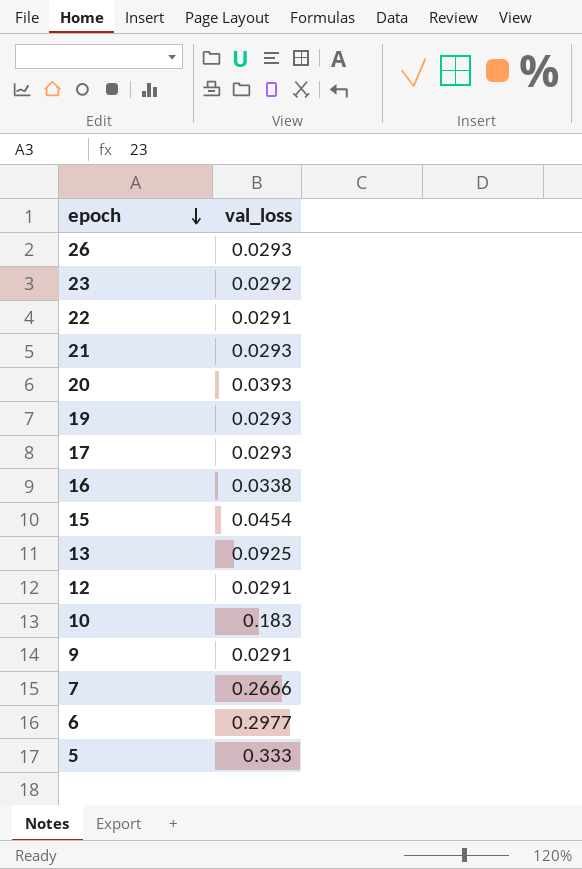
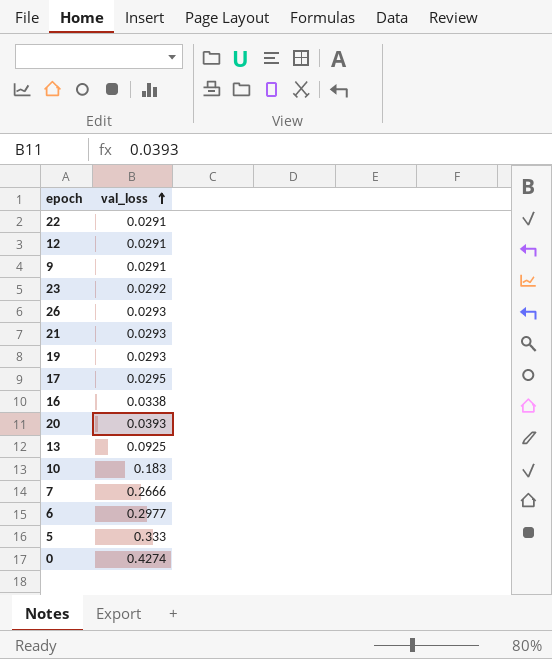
row order: epoch descending -> val_loss ascending
row 15: 0.0454 -> none
17 | val_loss: 0.0293 -> 0.0295
row 0: none -> 0.4274

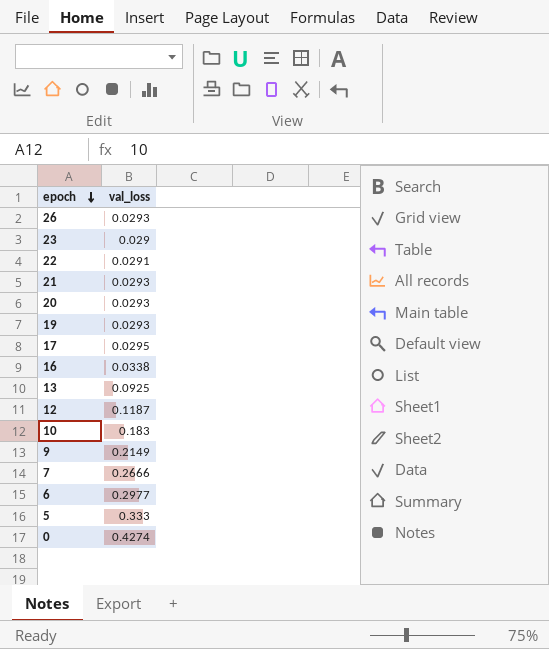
row order: val_loss ascending -> epoch descending
23 | val_loss: 0.0292 -> 0.029
20 | val_loss: 0.0393 -> 0.0293
12 | val_loss: 0.0291 -> 0.1187
9 | val_loss: 0.0291 -> 0.2149

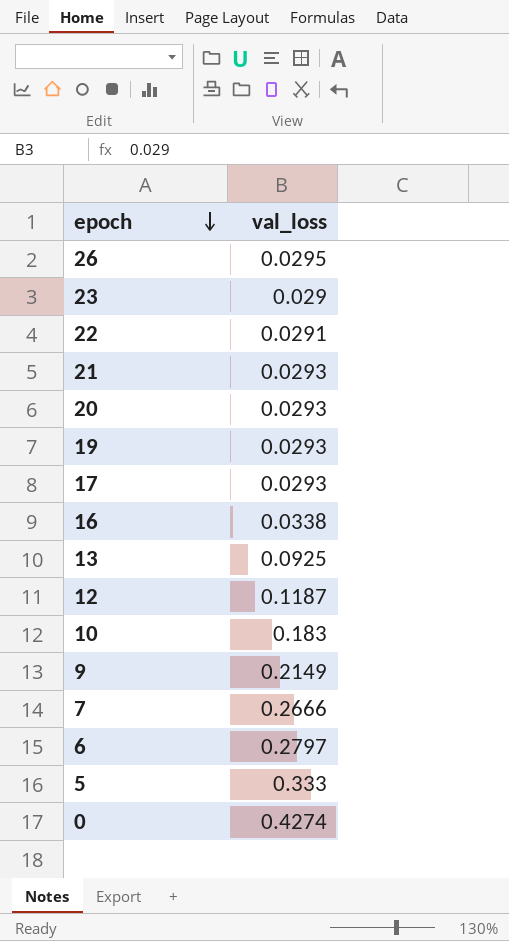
26 | val_loss: 0.0293 -> 0.0295
17 | val_loss: 0.0295 -> 0.0293
6 | val_loss: 0.2977 -> 0.2797

